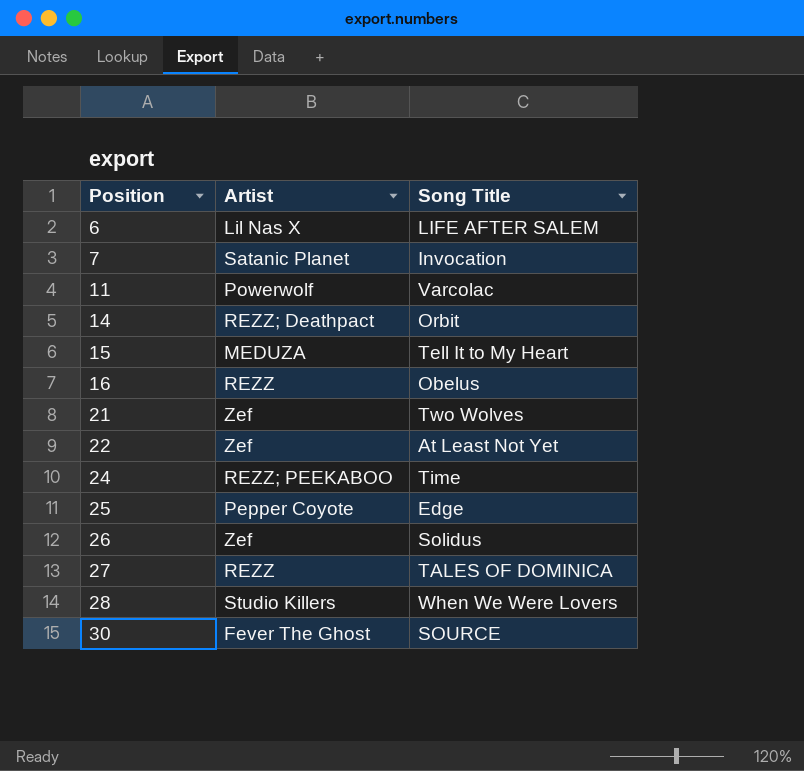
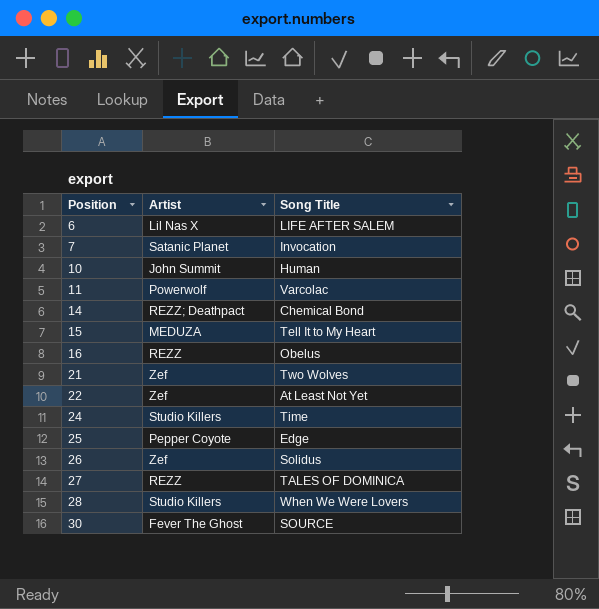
row 10: none -> John Summit | Human
14 | Song Title: Orbit -> Chemical Bond
24 | Artist: REZZ; PEEKABOO -> Studio Killers

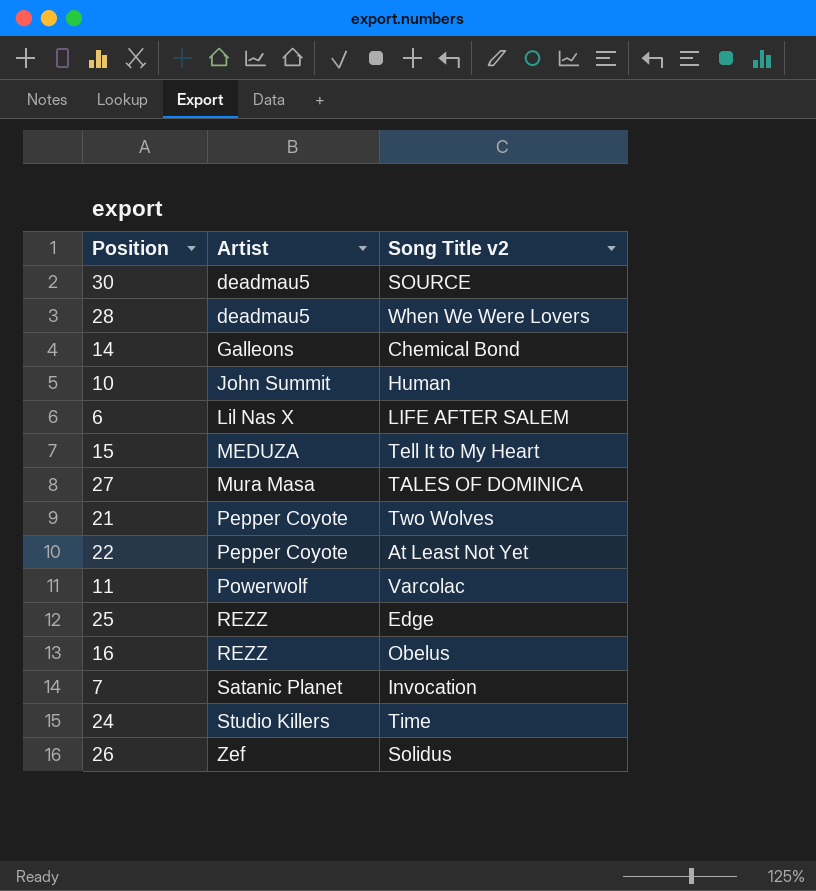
row order: Position ascending -> Artist ascending
column name: Song Title -> Song Title v2
30 | Artist: Fever The Ghost -> deadmau5
28 | Artist: Studio Killers -> deadmau5
14 | Artist: REZZ; Deathpact -> Galleons
27 | Artist: REZZ -> Mura Masa
21 | Artist: Zef -> Pepper Coyote
22 | Artist: Zef -> Pepper Coyote
25 | Artist: Pepper Coyote -> REZZ

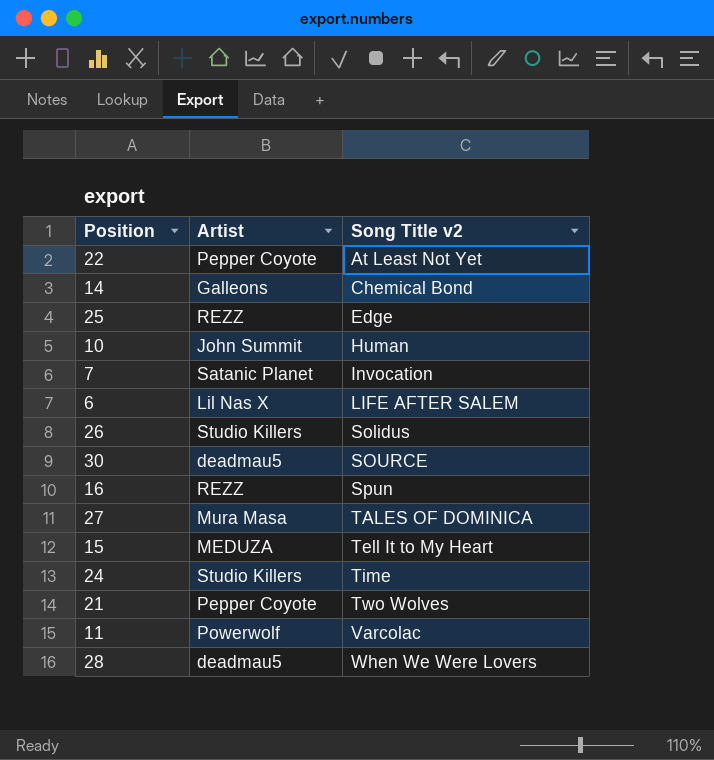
row order: Artist ascending -> Song Title v2 ascending
26 | Artist: Zef -> Studio Killers
16 | Song Title v2: Obelus -> Spun

